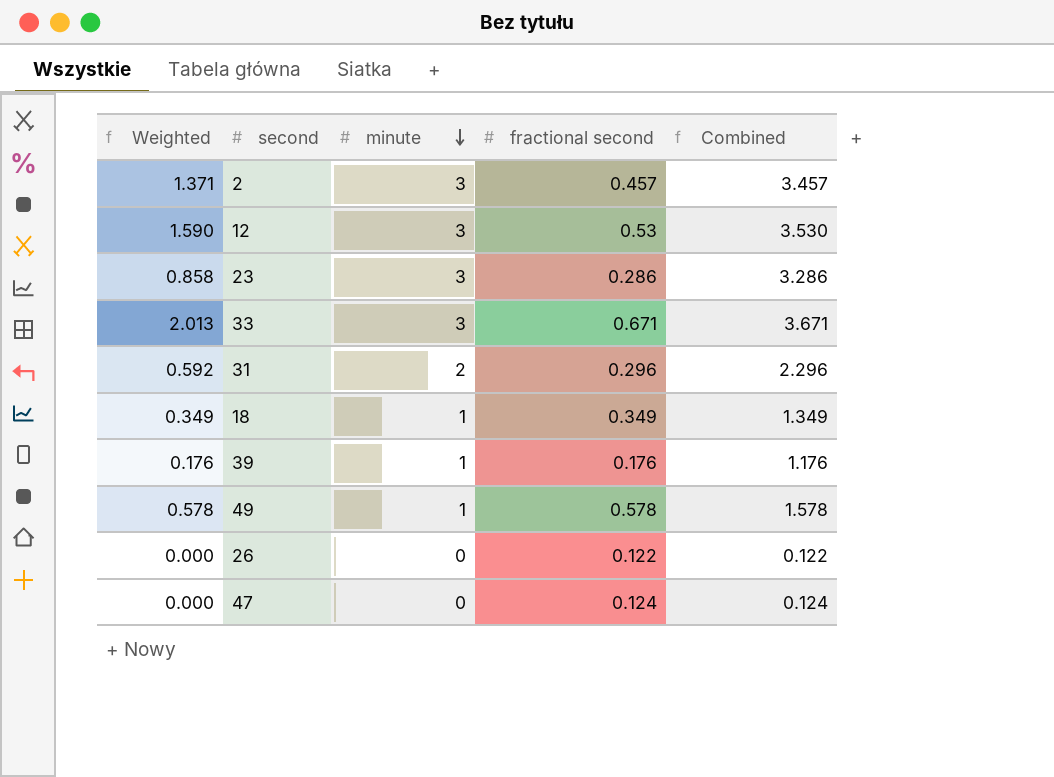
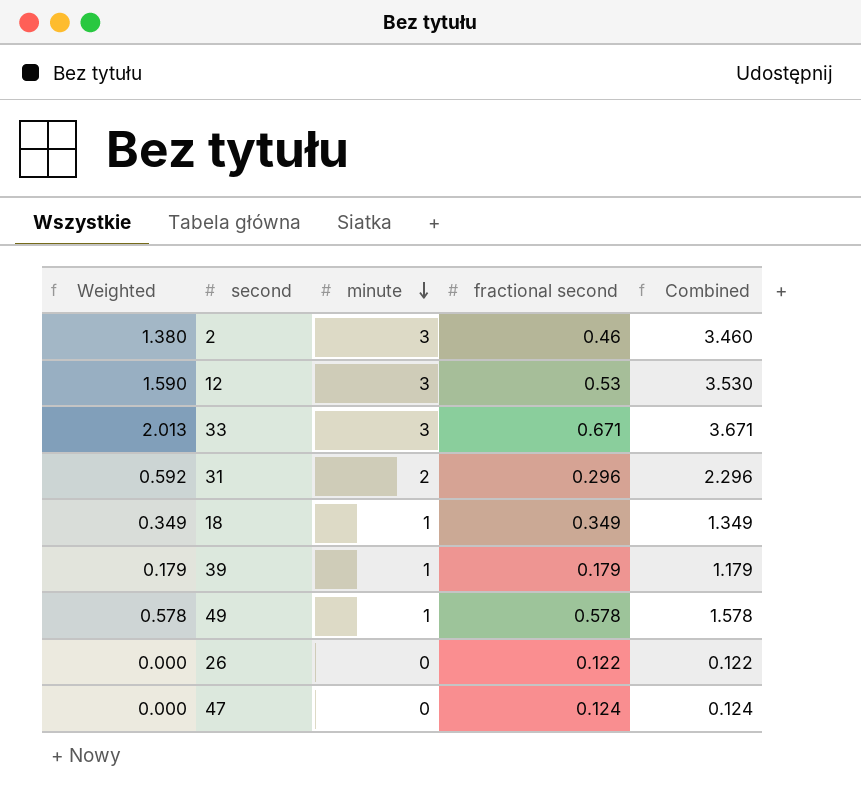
row 23: 0.858 | 3 | 0.286 | 3.286 -> none
2 | Weighted: 1.371 -> 1.380
2 | fractional second: 0.457 -> 0.46
2 | Combined: 3.457 -> 3.460
39 | Weighted: 0.176 -> 0.179
39 | fractional second: 0.176 -> 0.179
39 | Combined: 1.176 -> 1.179

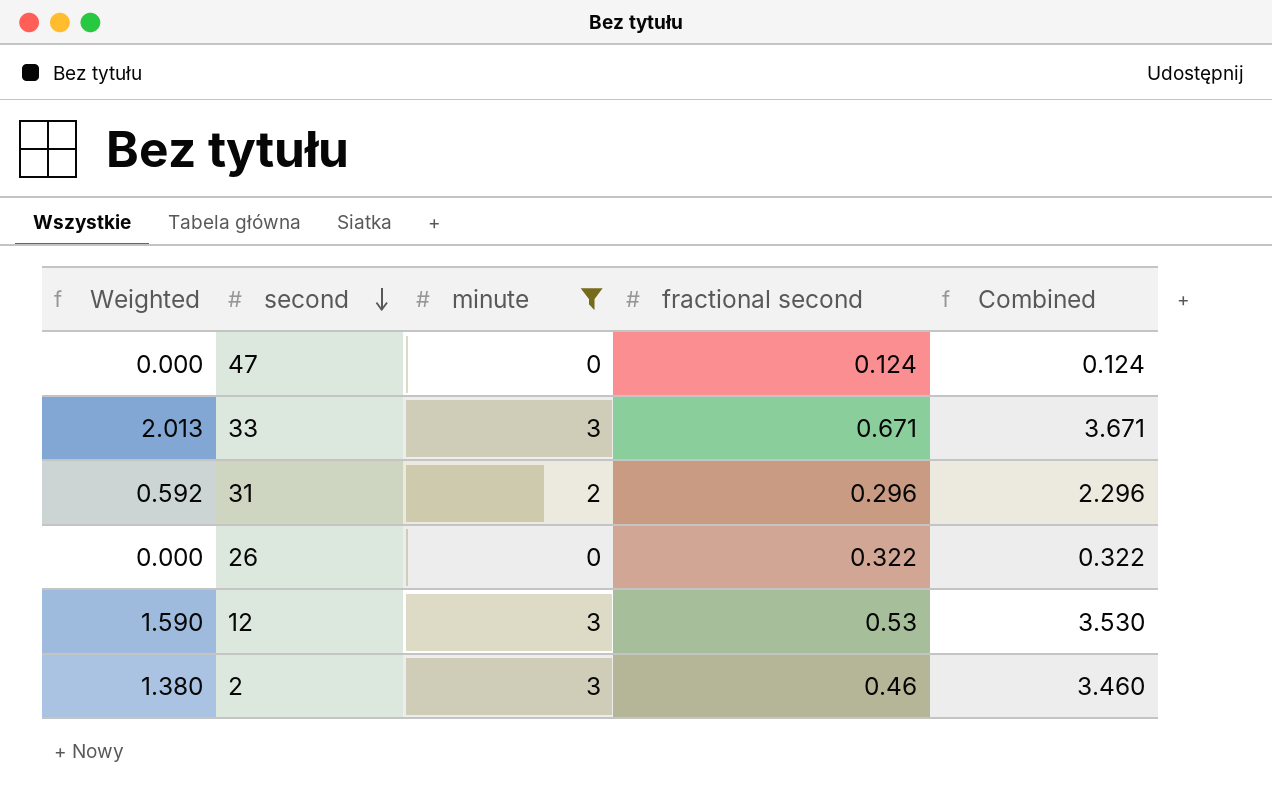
filter: none -> minute != 1
row order: minute descending -> second descending
26 | fractional second: 0.122 -> 0.322
26 | Combined: 0.122 -> 0.322

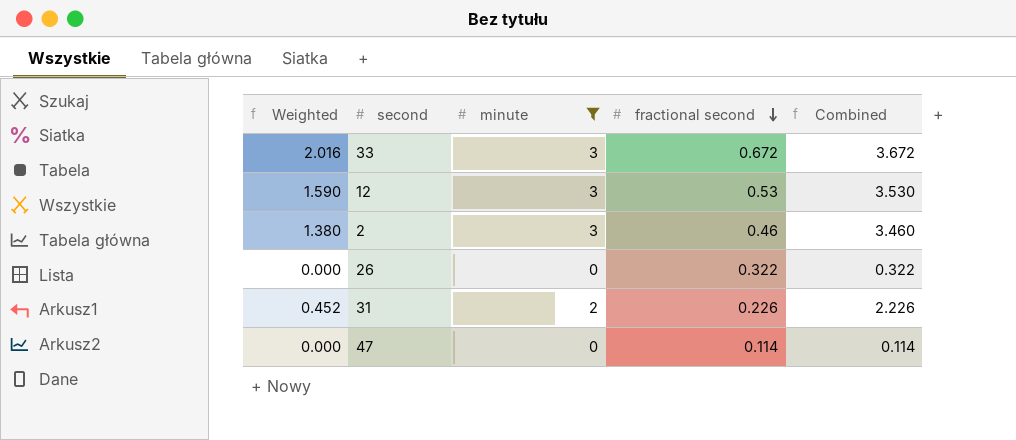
row order: second descending -> fractional second descending
33 | Weighted: 2.013 -> 2.016
33 | fractional second: 0.671 -> 0.672
33 | Combined: 3.671 -> 3.672
31 | Weighted: 0.592 -> 0.452
31 | fractional second: 0.296 -> 0.226
31 | Combined: 2.296 -> 2.226
47 | fractional second: 0.124 -> 0.114
47 | Combined: 0.124 -> 0.114

